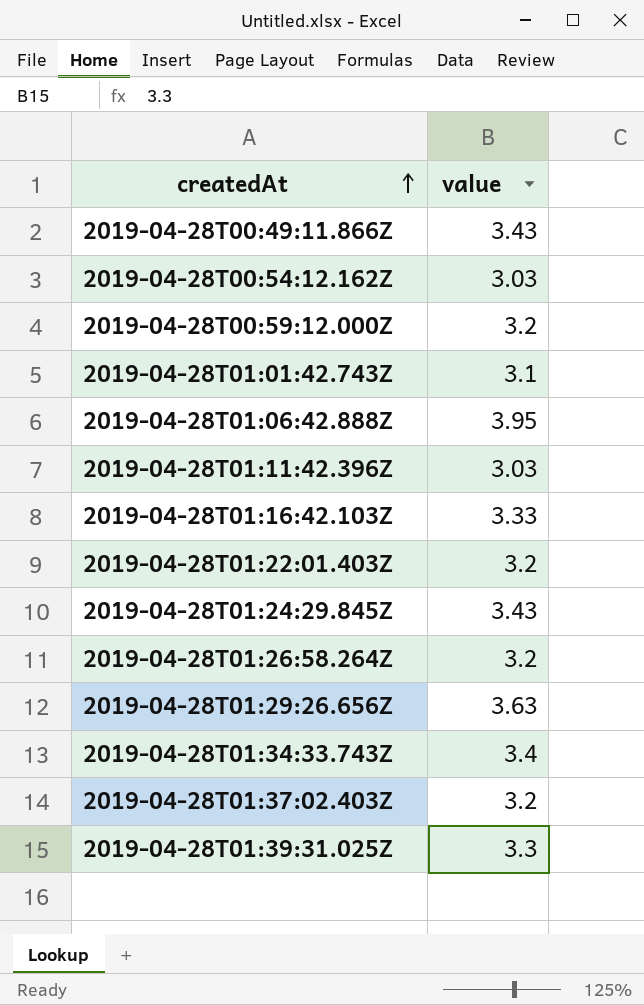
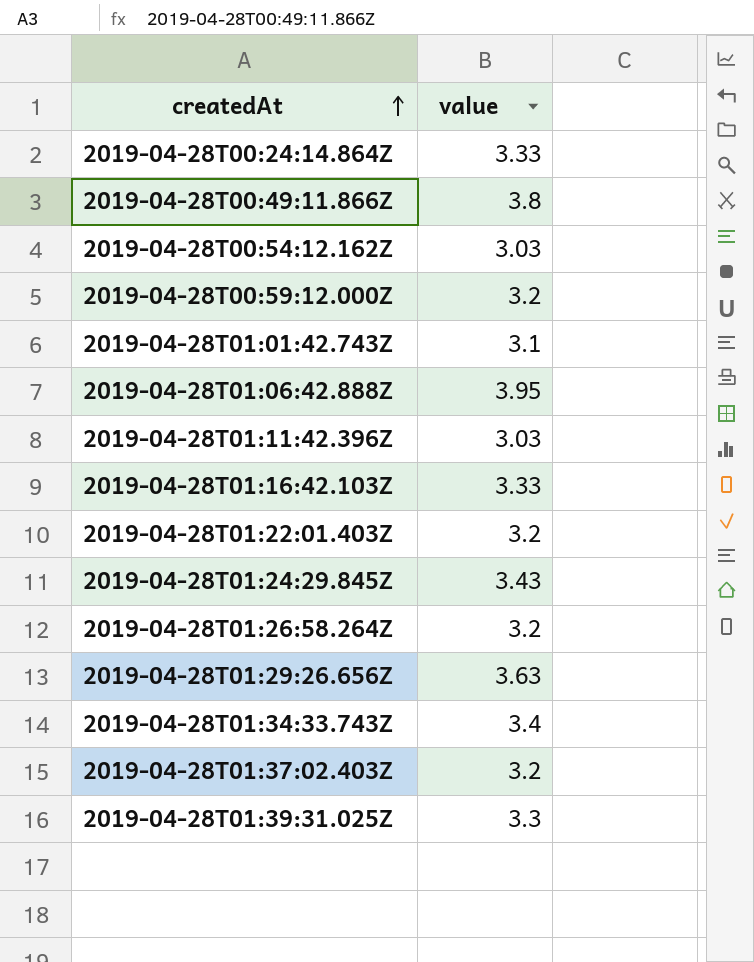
row 2019-04-28T00:24:14.864Z: none -> 3.33
2019-04-28T00:49:11.866Z | value: 3.43 -> 3.8

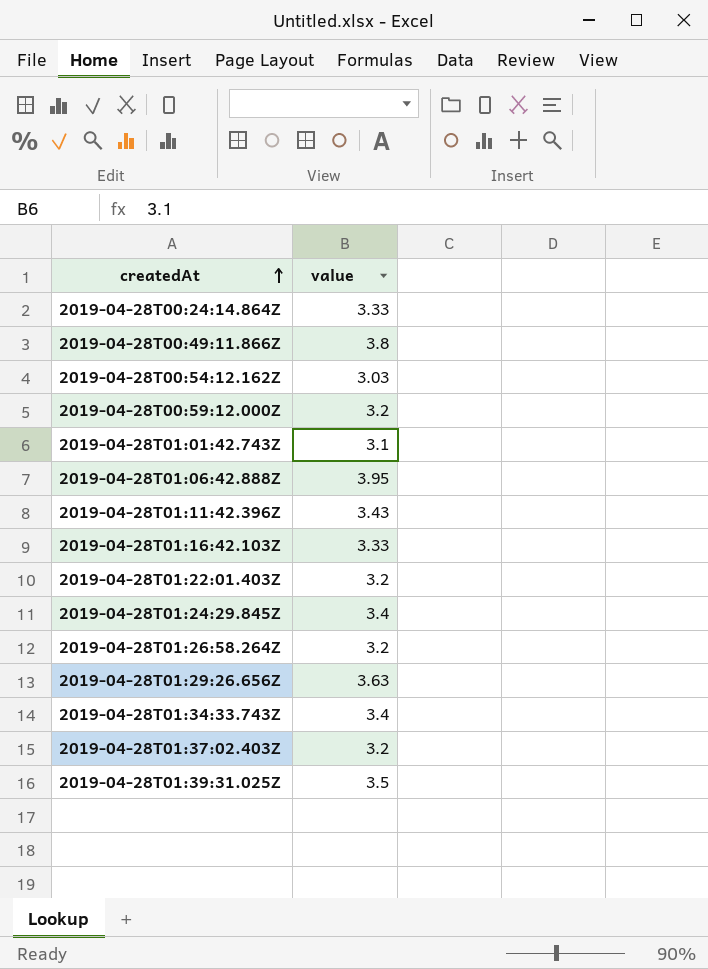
2019-04-28T01:11:42.396Z | value: 3.03 -> 3.43
2019-04-28T01:24:29.845Z | value: 3.43 -> 3.4
2019-04-28T01:39:31.025Z | value: 3.3 -> 3.5

